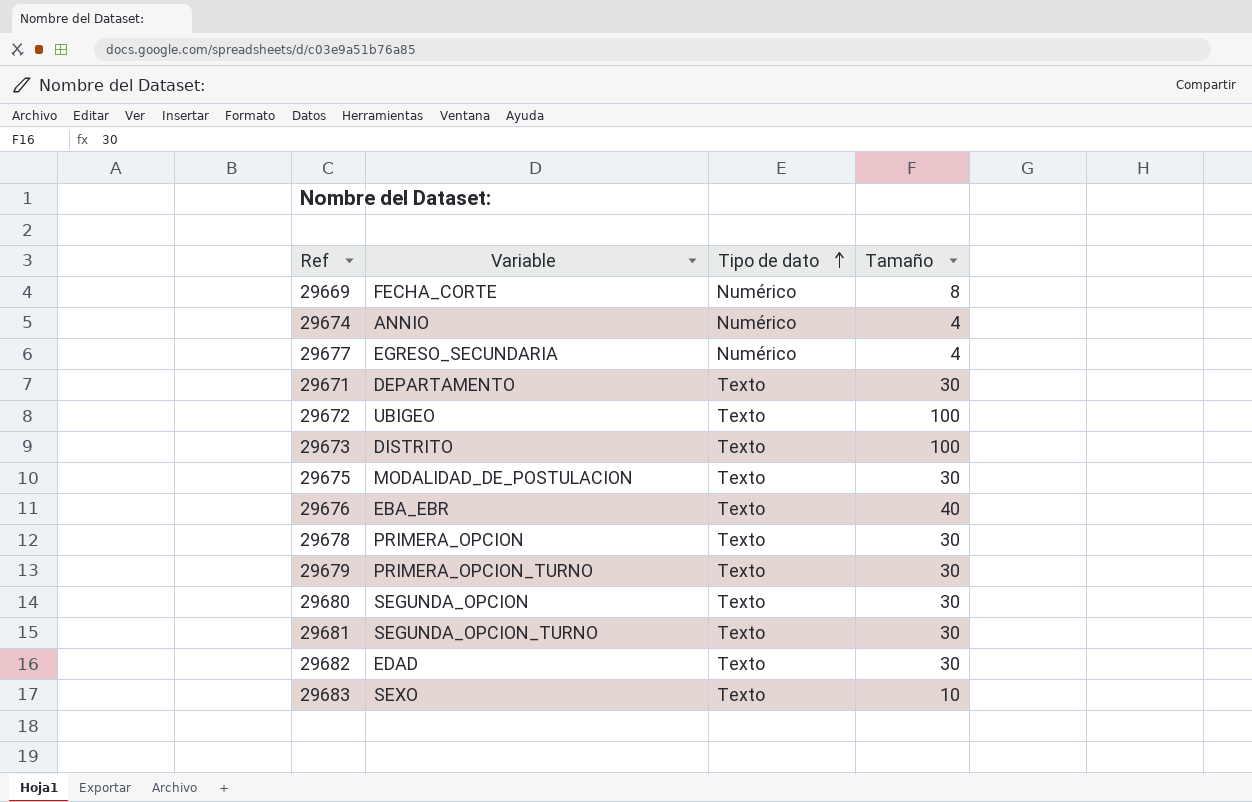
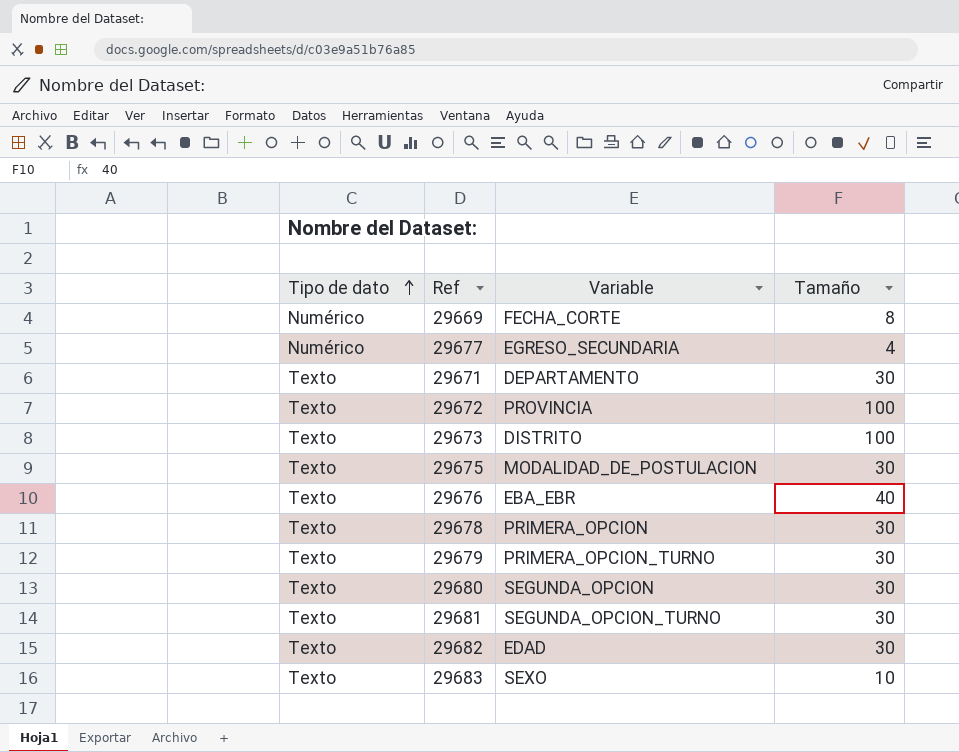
column Tipo de dato | position: 3 -> 1
row 29674: ANNIO | Numérico | 4 -> none
29672 | Variable: UBIGEO -> PROVINCIA

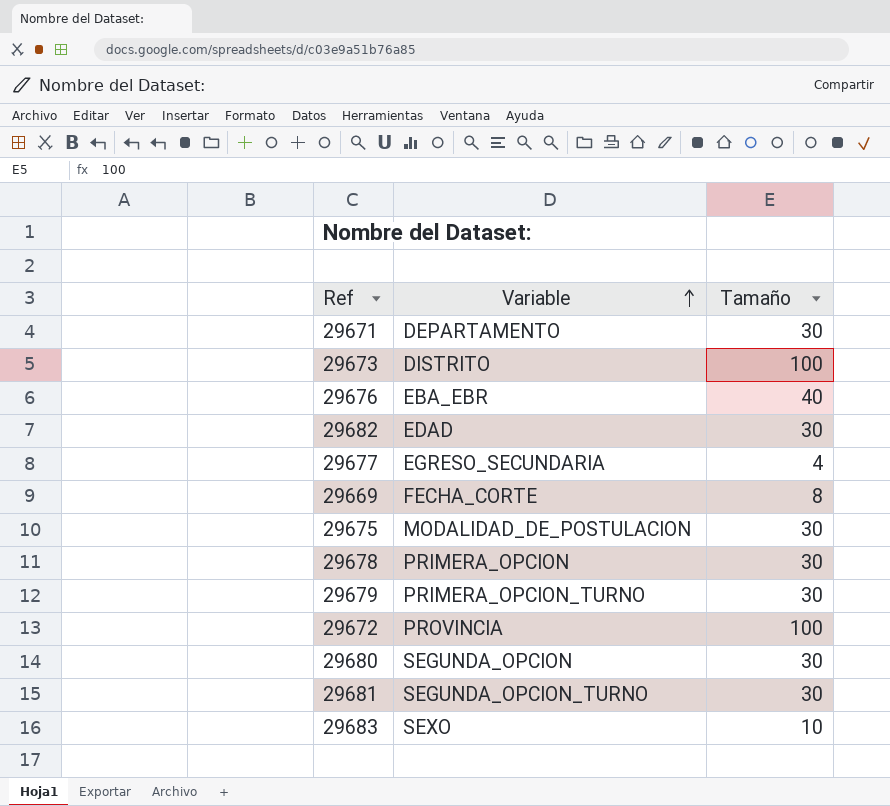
row order: Tipo de dato ascending -> Variable ascending
column Tipo de dato | position: 1 -> none

